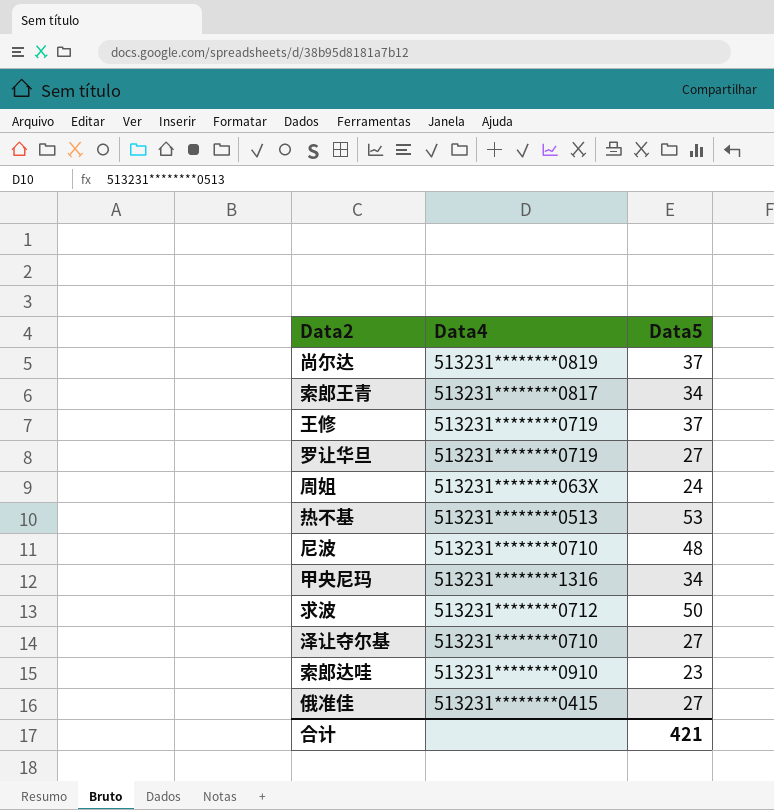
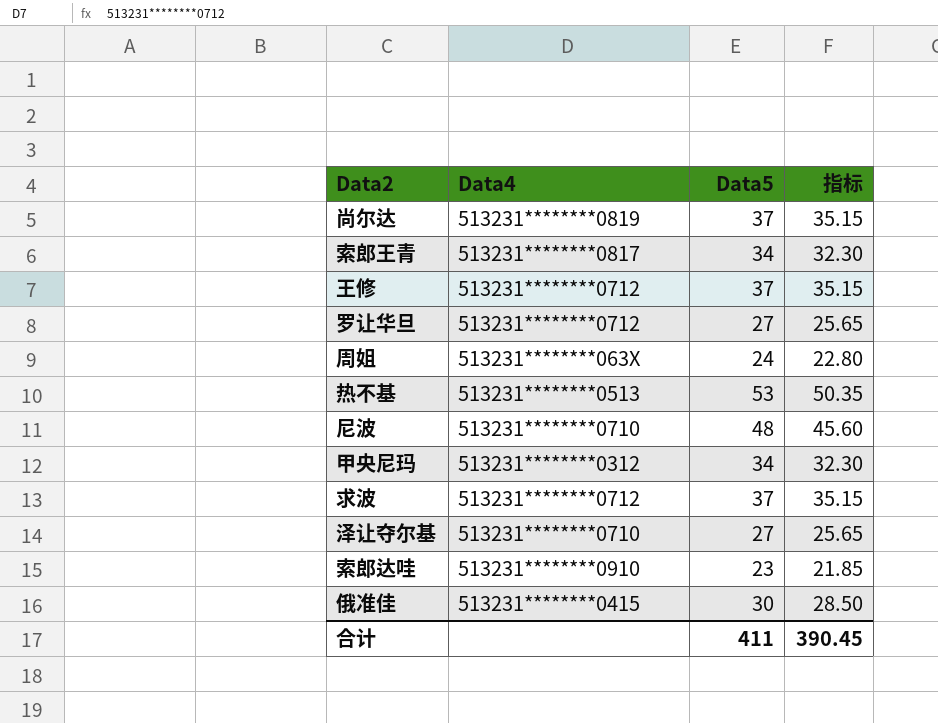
column 指标 | formula: none -> [Data5] * 0.95
王修 | Data4: 513231********0719 -> 513231********0712
罗让华旦 | Data4: 513231********0719 -> 513231********0712
甲央尼玛 | Data4: 513231********1316 -> 513231********0312
求波 | Data5: 50 -> 37
俄准佳 | Data5: 27 -> 30
合计 | Data5: 421 -> 411

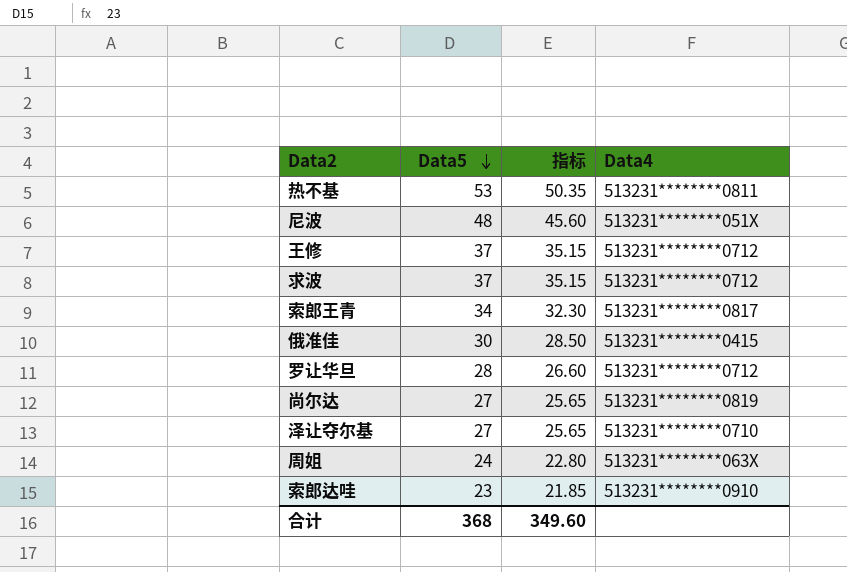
row order: none -> Data5 descending
column Data4 | position: 2 -> 4
row 甲央尼玛: 513231********0312 | 34 | 32.30 -> none
热不基 | Data4: 513231********0513 -> 513231********0811
尼波 | Data4: 513231********0710 -> 513231********051X
罗让华旦 | Data5: 27 -> 28
罗让华旦 | 指标: 25.65 -> 26.60
尚尔达 | Data5: 37 -> 27
尚尔达 | 指标: 35.15 -> 25.65
合计 | Data5: 411 -> 368
合计 | 指标: 390.45 -> 349.60

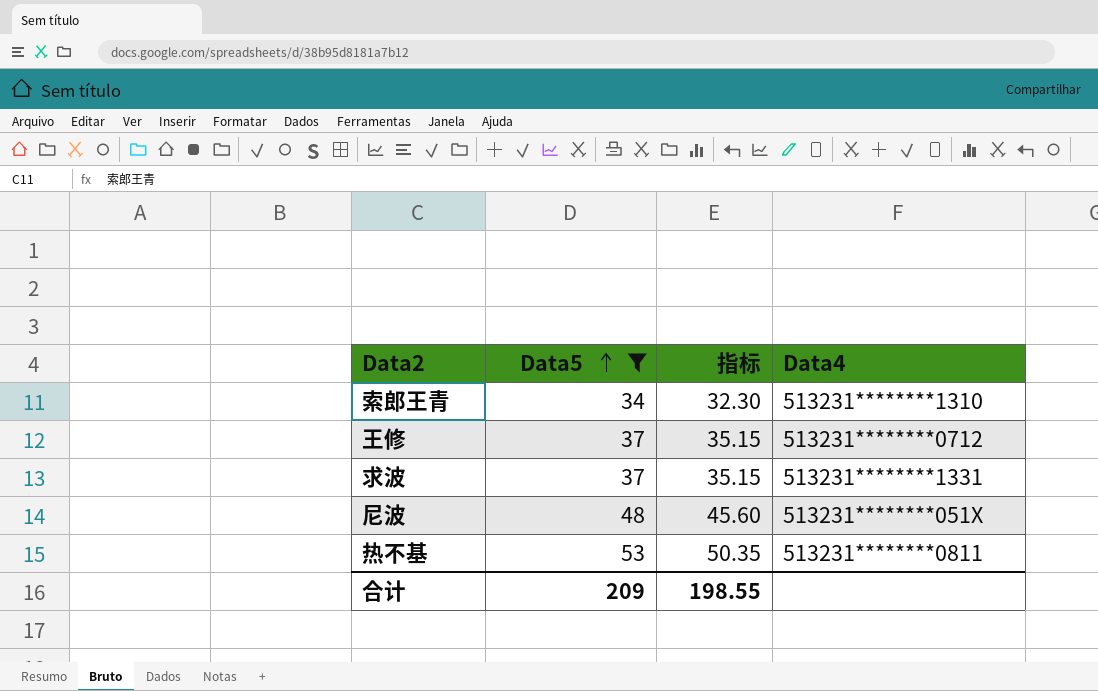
filter: none -> Data5 >= 34
row order: Data5 descending -> Data5 ascending
索郎王青 | Data4: 513231********0817 -> 513231********1310
求波 | Data4: 513231********0712 -> 513231********1331
合计 | Data5: 368 -> 209
合计 | 指标: 349.60 -> 198.55

